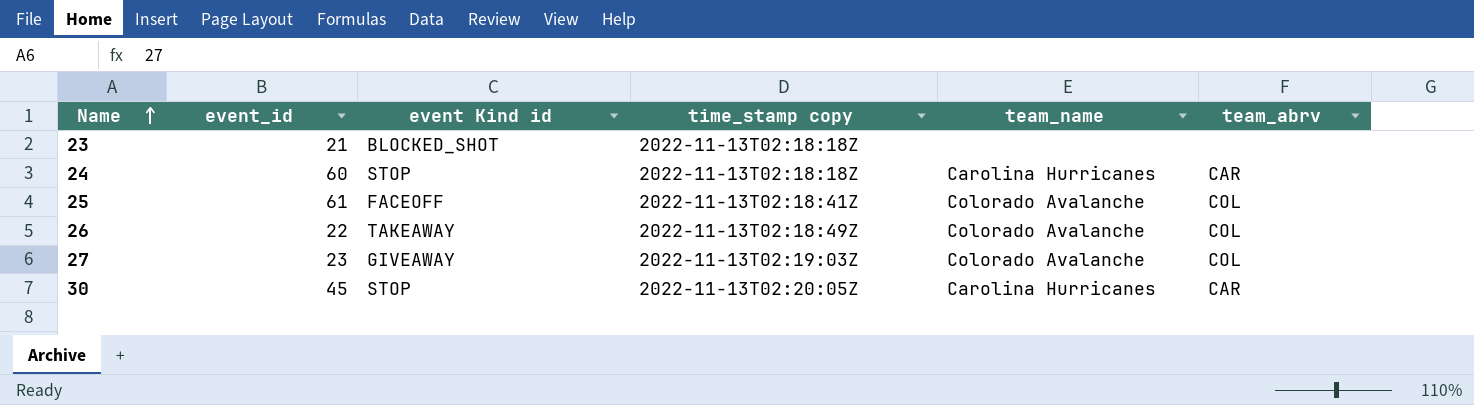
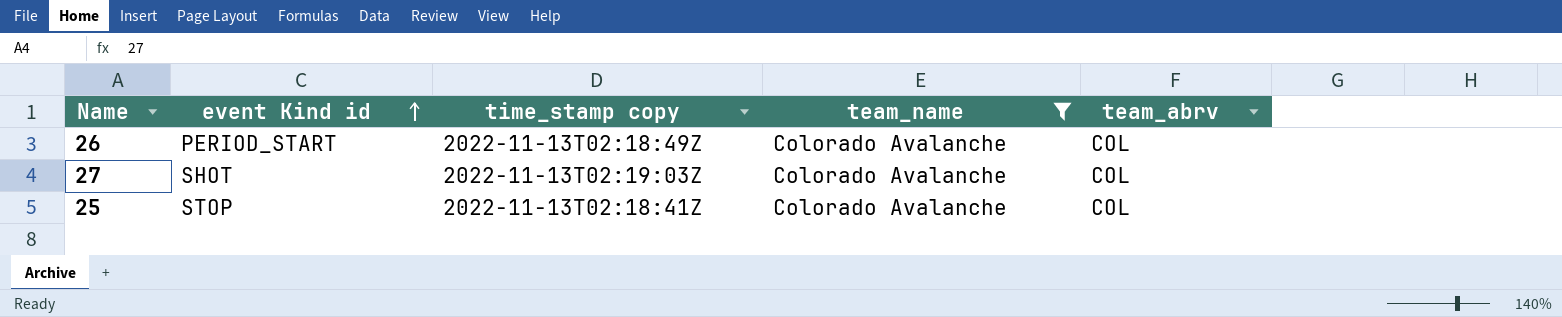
filter: none -> team_name = Colorado Avalanche
row order: Name ascending -> event Kind id ascending
column event_id | position: 2 -> none
26 | event Kind id: TAKEAWAY -> PERIOD_START
27 | event Kind id: GIVEAWAY -> SHOT
25 | event Kind id: FACEOFF -> STOP

